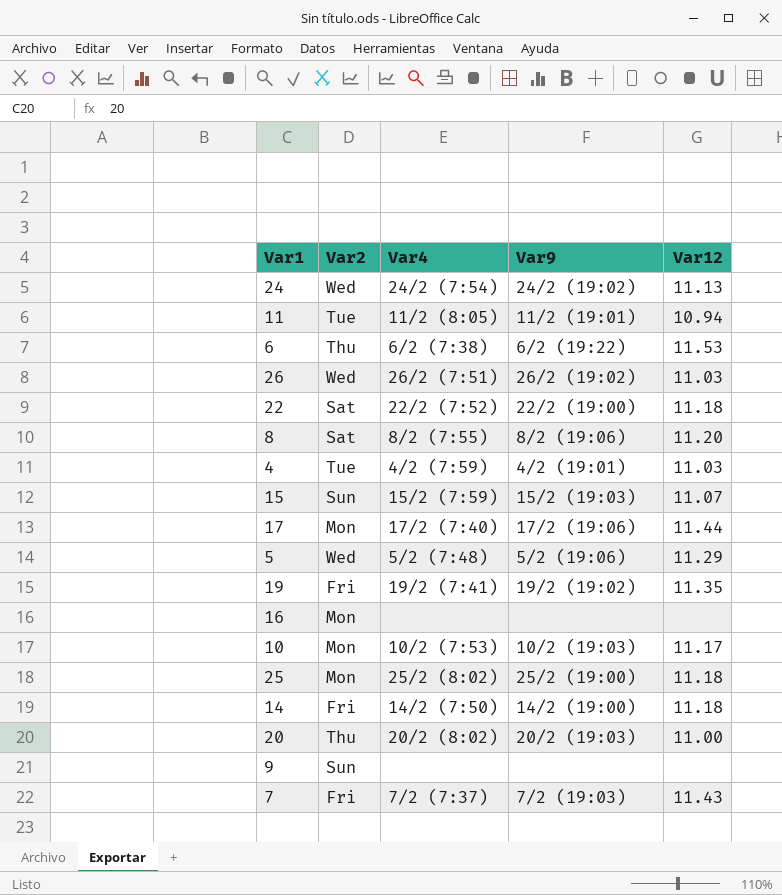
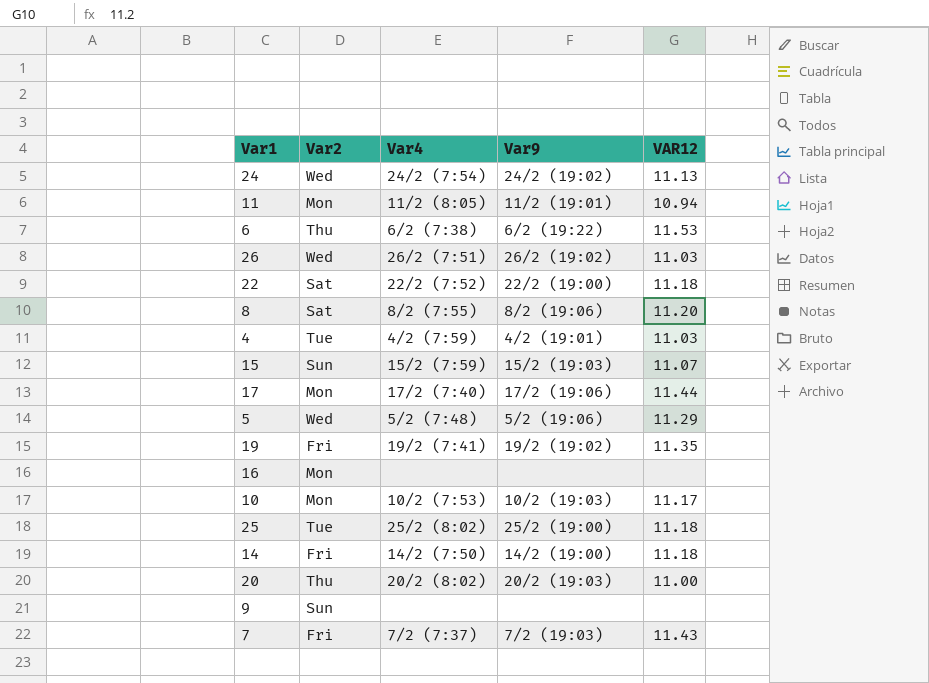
column name: Var12 -> VAR12
11 | Var2: Tue -> Mon
25 | Var2: Mon -> Tue

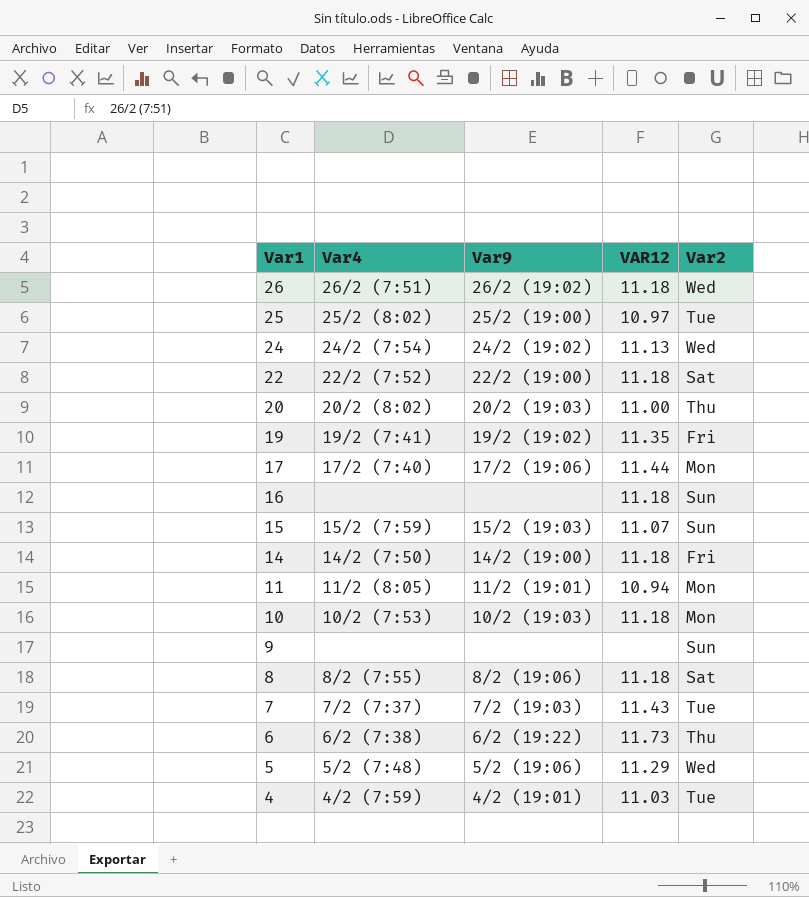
row order: none -> Var1 descending
column Var2 | position: 2 -> 5
26 | VAR12: 11.03 -> 11.18
25 | VAR12: 11.18 -> 10.97
16 | VAR12: none -> 11.18
16 | Var2: Mon -> Sun
10 | VAR12: 11.17 -> 11.18
8 | VAR12: 11.20 -> 11.18
7 | Var2: Fri -> Tue
6 | VAR12: 11.53 -> 11.73

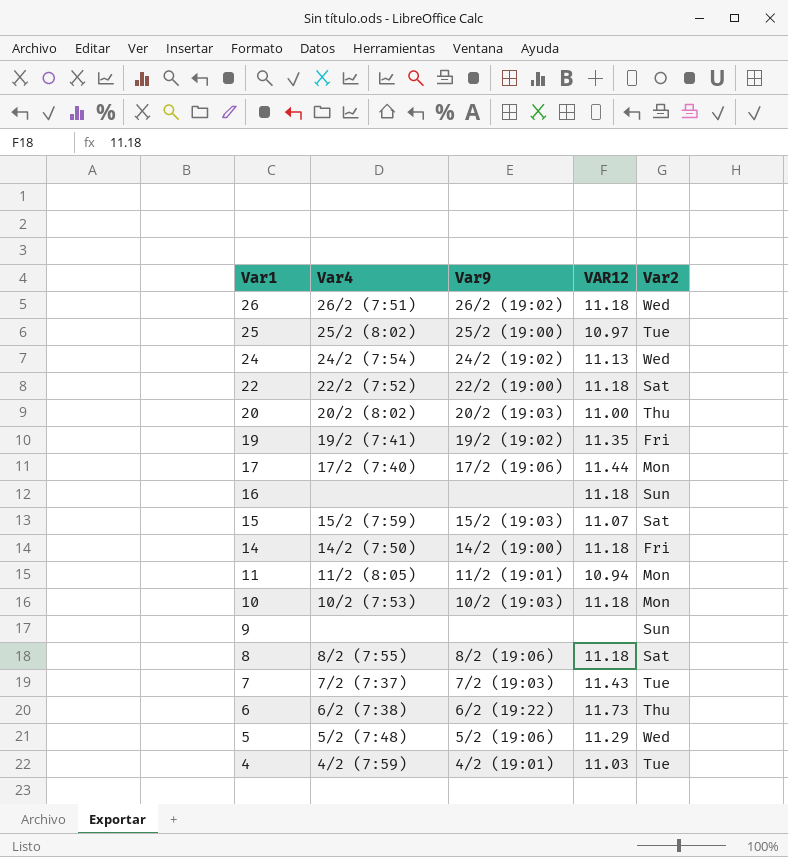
15 | Var2: Sun -> Sat

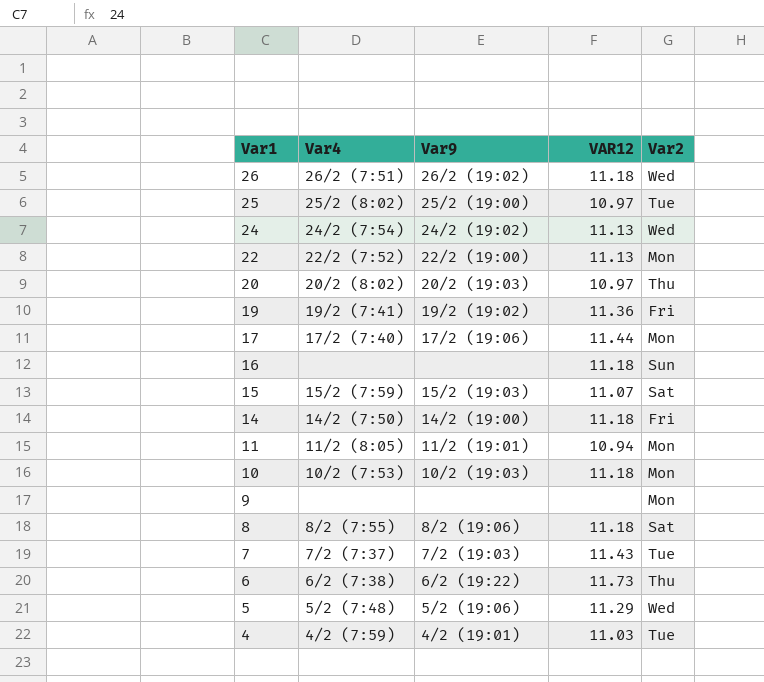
22 | VAR12: 11.18 -> 11.13
22 | Var2: Sat -> Mon
20 | VAR12: 11.00 -> 10.97
19 | VAR12: 11.35 -> 11.36
9 | Var2: Sun -> Mon

